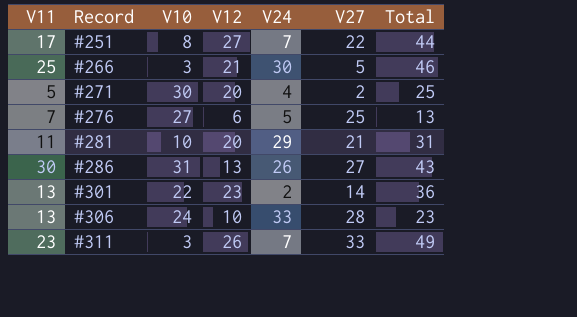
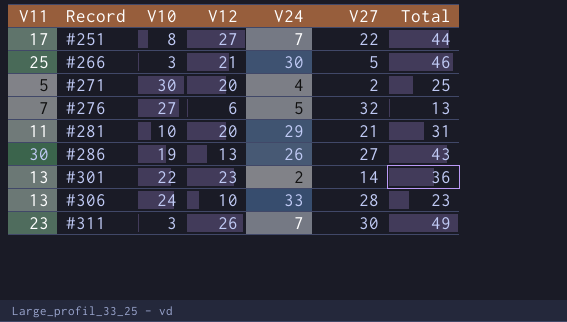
#276 | V27: 25 -> 32
#286 | V10: 31 -> 19
#311 | V27: 33 -> 30

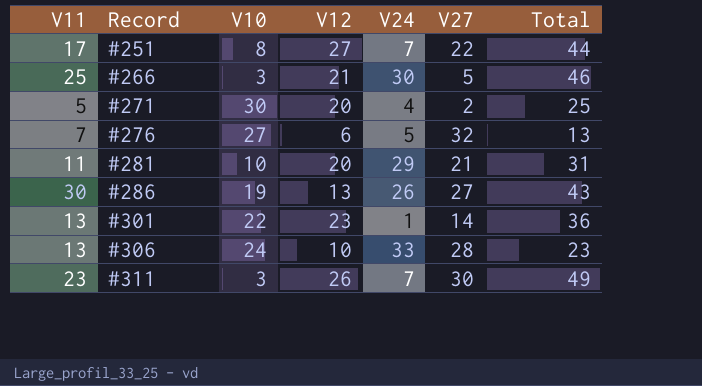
#301 | V24: 2 -> 1

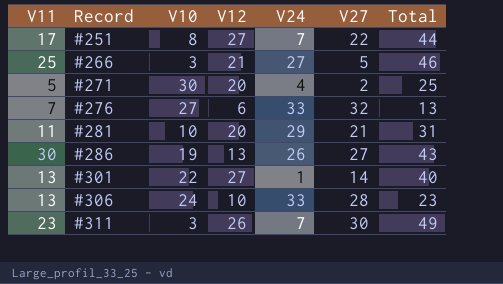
#266 | V24: 30 -> 27
#276 | V24: 5 -> 33
#301 | V12: 23 -> 27
#301 | Total: 36 -> 40

